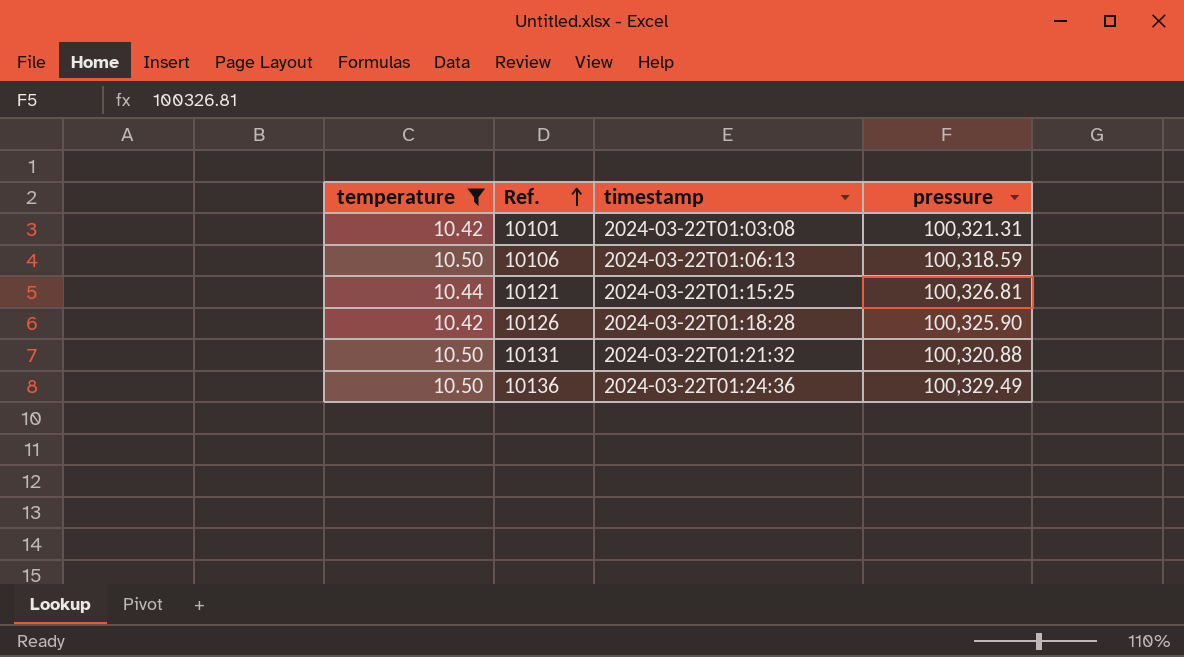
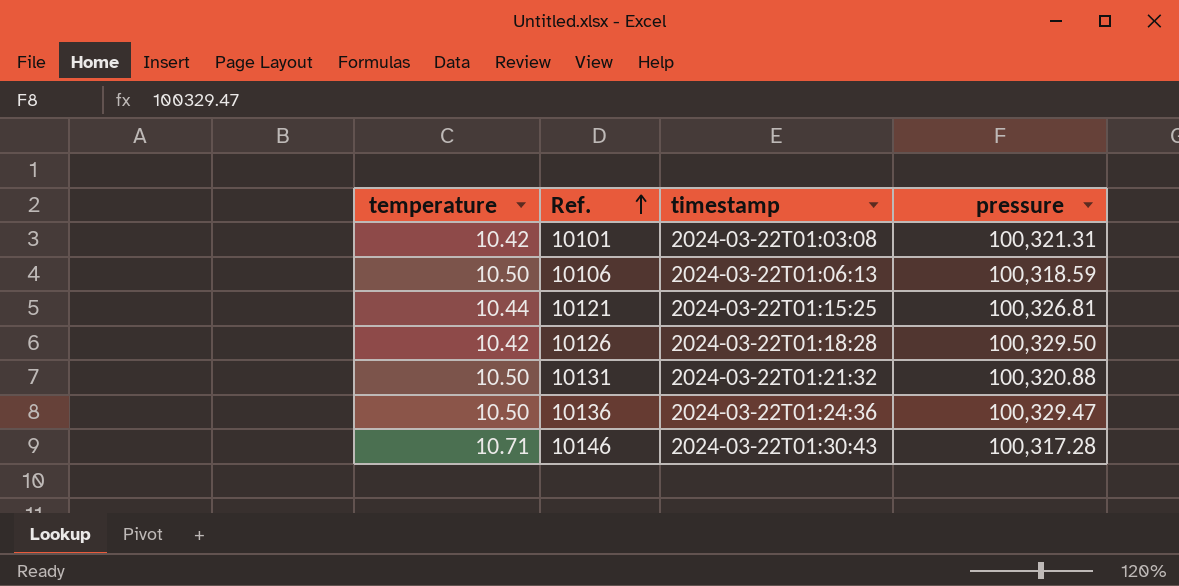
filter: temperature != 10.71 -> none
10126 | pressure: 100,325.90 -> 100,329.50
10136 | pressure: 100,329.49 -> 100,329.47

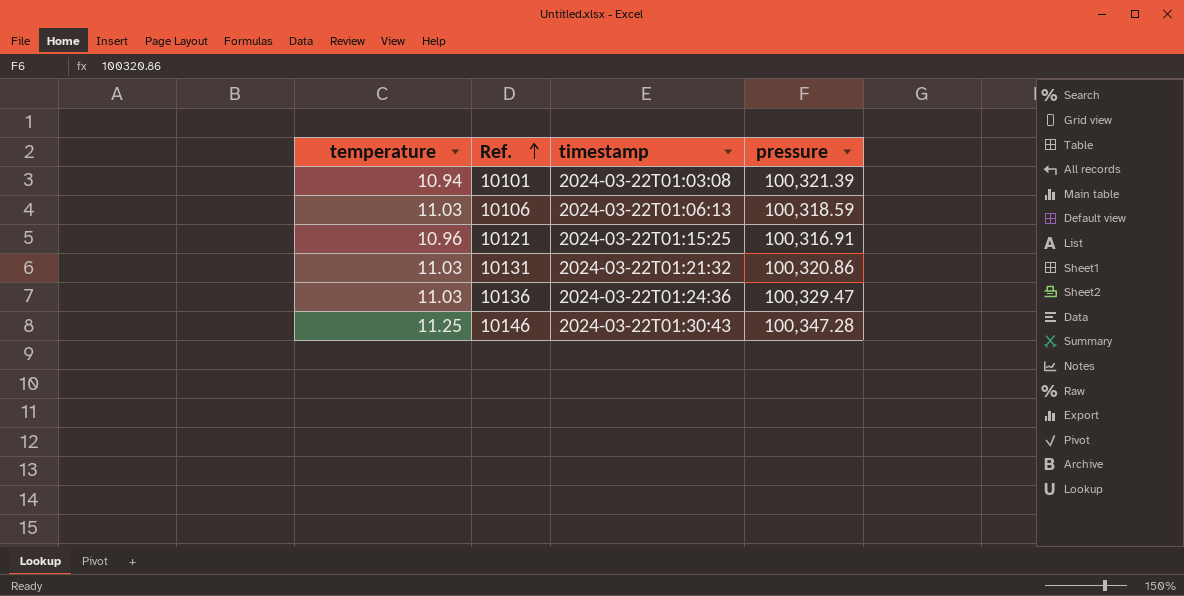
row 10126: 10.42 | 2024-03-22T01:18:28 | 100,329.50 -> none
10101 | temperature: 10.42 -> 10.94
10101 | pressure: 100,321.31 -> 100,321.39
10106 | temperature: 10.50 -> 11.03
10121 | temperature: 10.44 -> 10.96
10121 | pressure: 100,326.81 -> 100,316.91
10131 | temperature: 10.50 -> 11.03
10131 | pressure: 100,320.88 -> 100,320.86
10136 | temperature: 10.50 -> 11.03
10146 | temperature: 10.71 -> 11.25
10146 | pressure: 100,317.28 -> 100,347.28

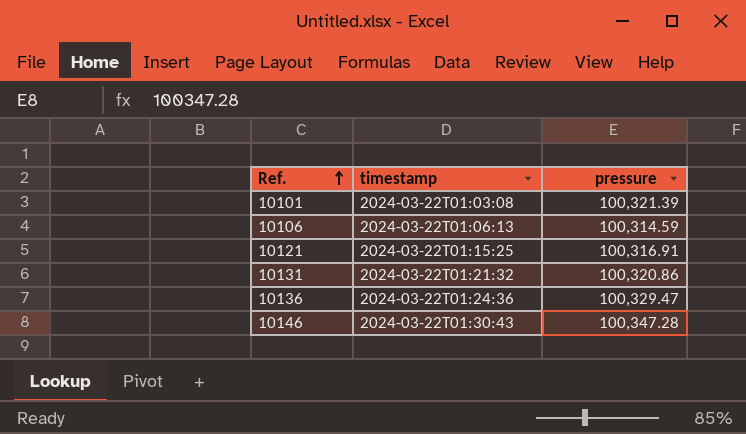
column temperature | position: 1 -> none
10106 | pressure: 100,318.59 -> 100,314.59

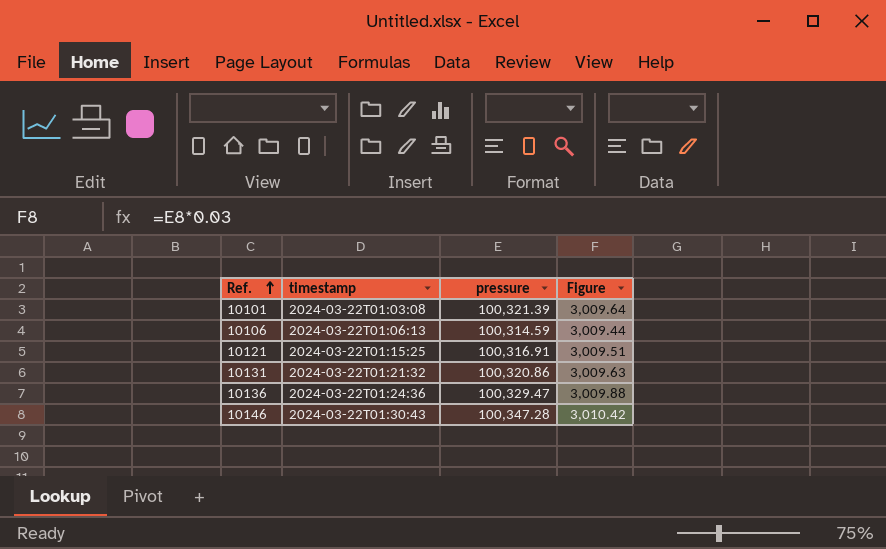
column Figure | formula: none -> [pressure] * 0.03

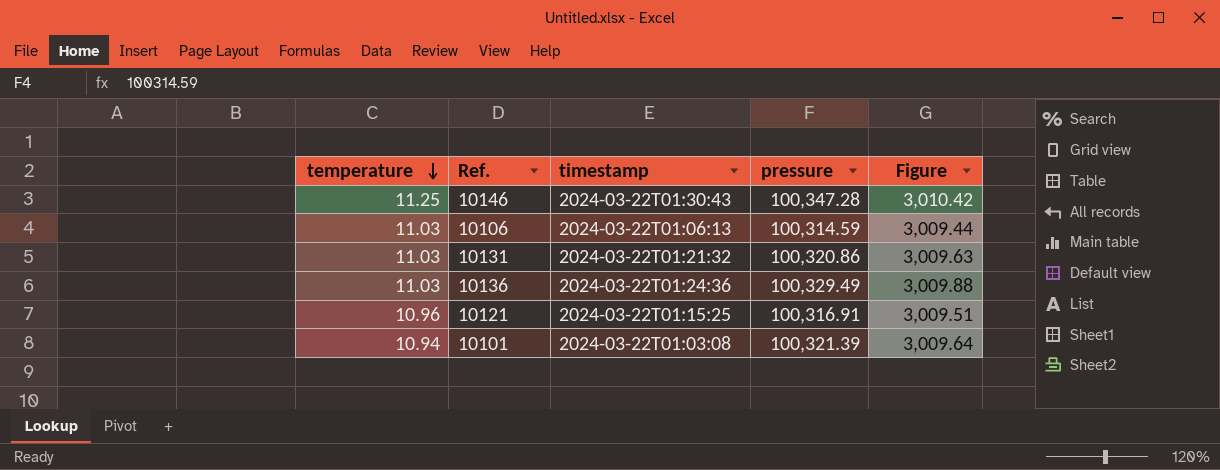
row order: Ref. ascending -> temperature descending
column temperature | position: none -> 1
10136 | pressure: 100,329.47 -> 100,329.49

